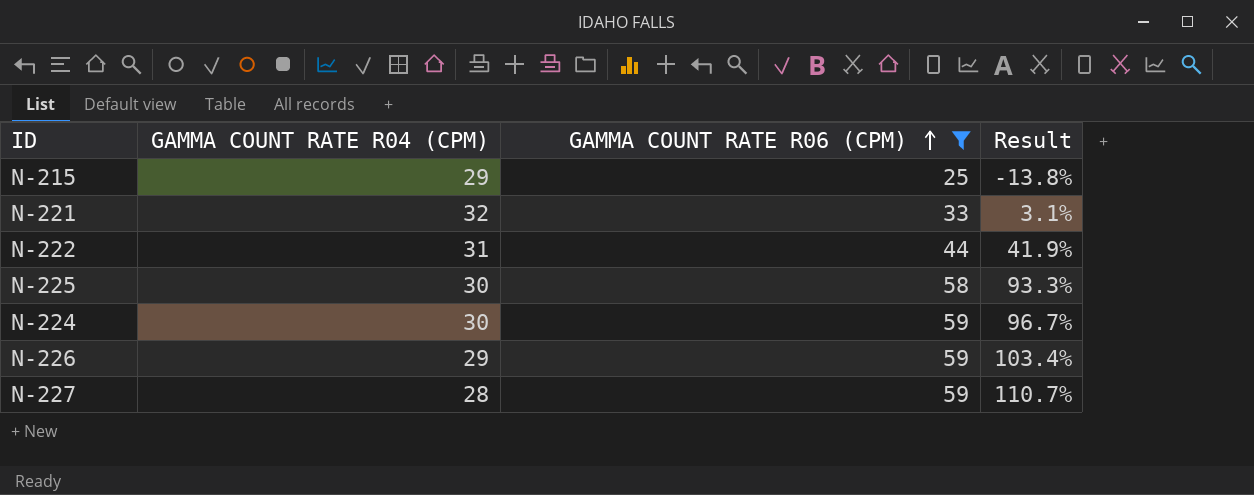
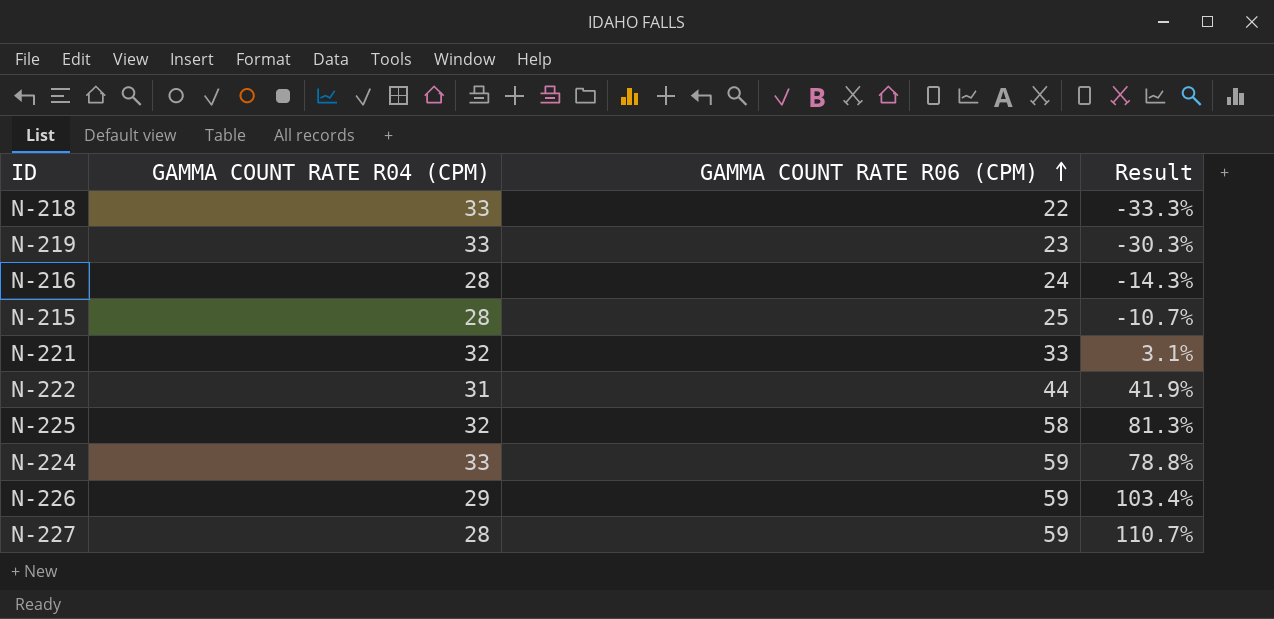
filter: GAMMA COUNT RATE R06 (CPM) >= 25 -> none
N-215 | GAMMA COUNT RATE R04 (CPM): 29 -> 28
N-215 | Result: -13.8% -> -10.7%
N-225 | GAMMA COUNT RATE R04 (CPM): 30 -> 32
N-225 | Result: 93.3% -> 81.3%
N-224 | GAMMA COUNT RATE R04 (CPM): 30 -> 33
N-224 | Result: 96.7% -> 78.8%

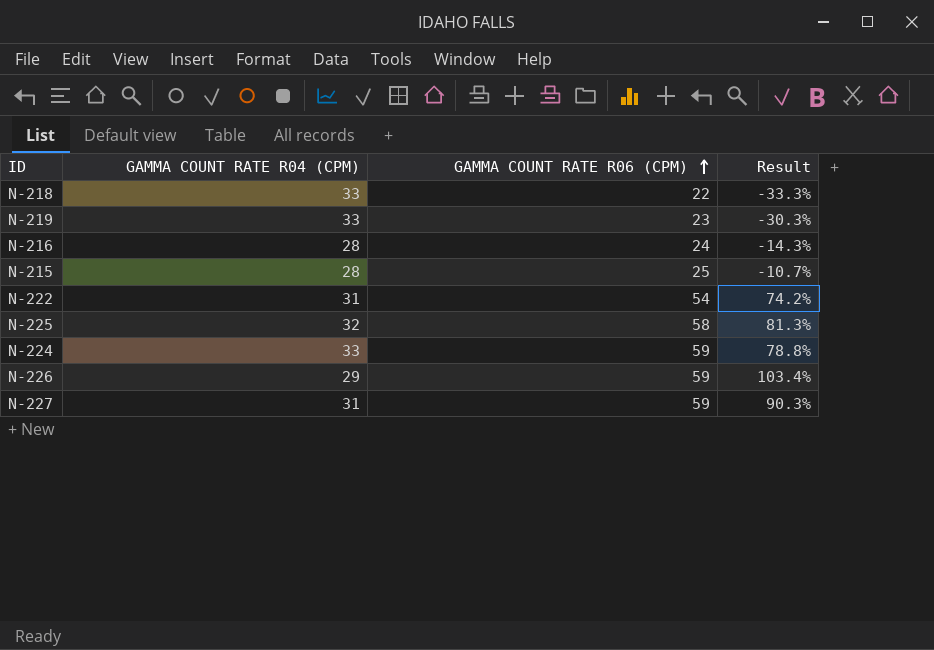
row N-221: 32 | 33 | 3.1% -> none
N-222 | GAMMA COUNT RATE R06 (CPM): 44 -> 54
N-222 | Result: 41.9% -> 74.2%
N-227 | GAMMA COUNT RATE R04 (CPM): 28 -> 31
N-227 | Result: 110.7% -> 90.3%

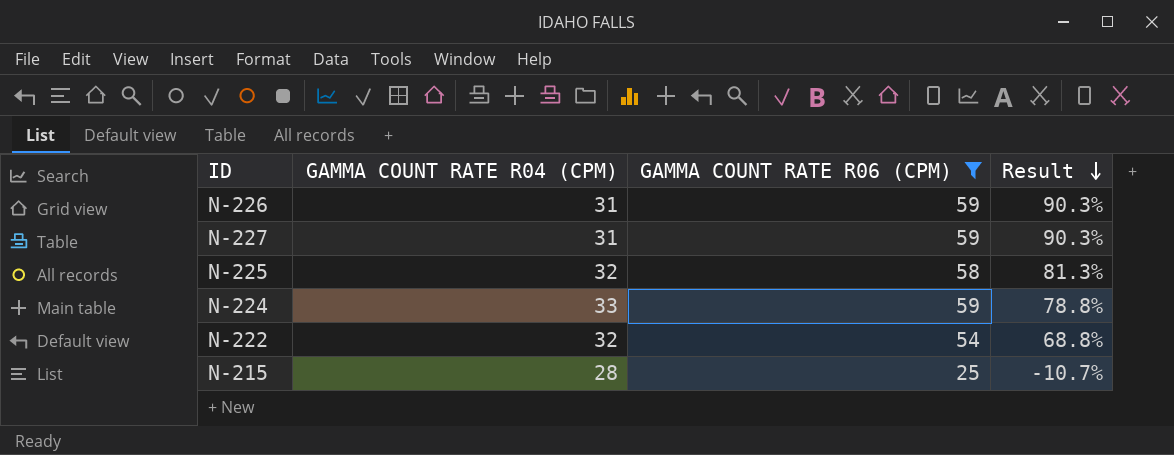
filter: none -> GAMMA COUNT RATE R06 (CPM) >= 25
row order: GAMMA COUNT RATE R06 (CPM) ascending -> Result descending
N-226 | GAMMA COUNT RATE R04 (CPM): 29 -> 31
N-226 | Result: 103.4% -> 90.3%
N-222 | GAMMA COUNT RATE R04 (CPM): 31 -> 32
N-222 | Result: 74.2% -> 68.8%

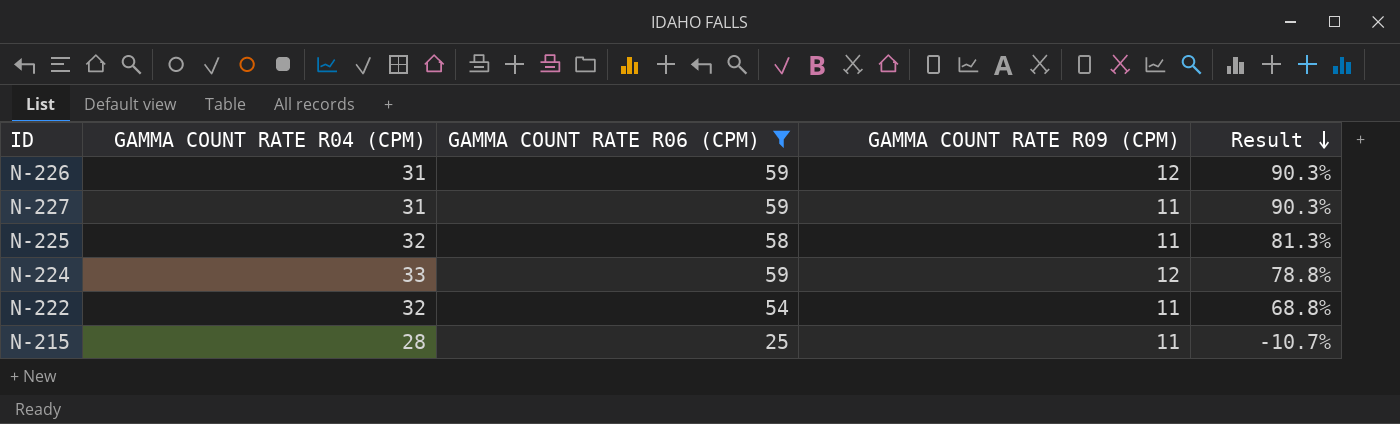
column GAMMA COUNT RATE R09 (CPM) | position: none -> 4

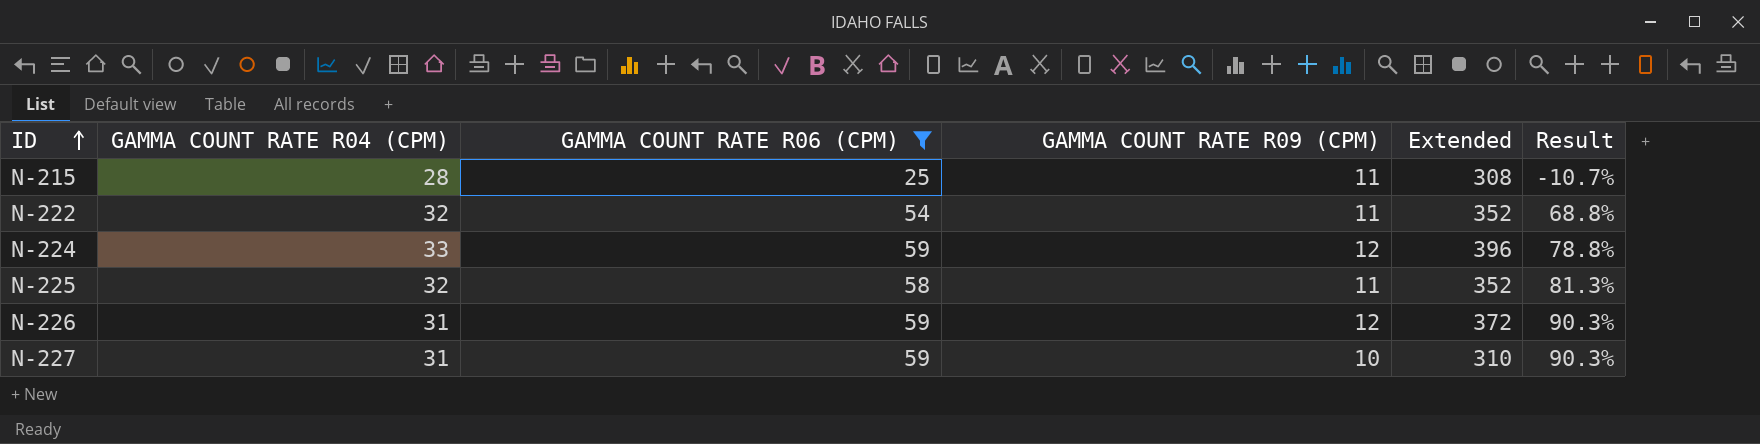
row order: Result descending -> ID ascending
column Extended | formula: none -> [GAMMA COUNT RATE R04 (CPM)] * [GAMMA COUNT RATE R09 (CPM)]
N-227 | GAMMA COUNT RATE R09 (CPM): 11 -> 10

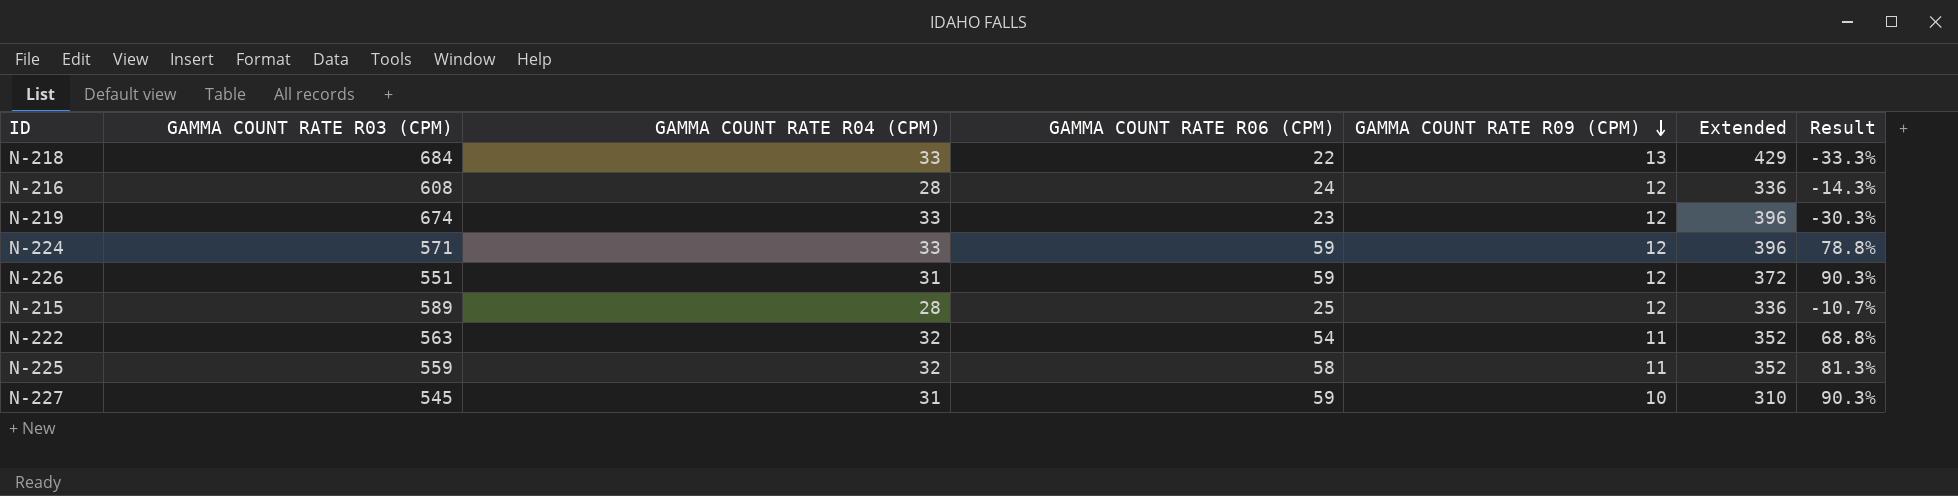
filter: GAMMA COUNT RATE R06 (CPM) >= 25 -> none
row order: ID ascending -> GAMMA COUNT RATE R09 (CPM) descending
column GAMMA COUNT RATE R03 (CPM) | position: none -> 2
N-215 | GAMMA COUNT RATE R09 (CPM): 11 -> 12
N-215 | Extended: 308 -> 336

